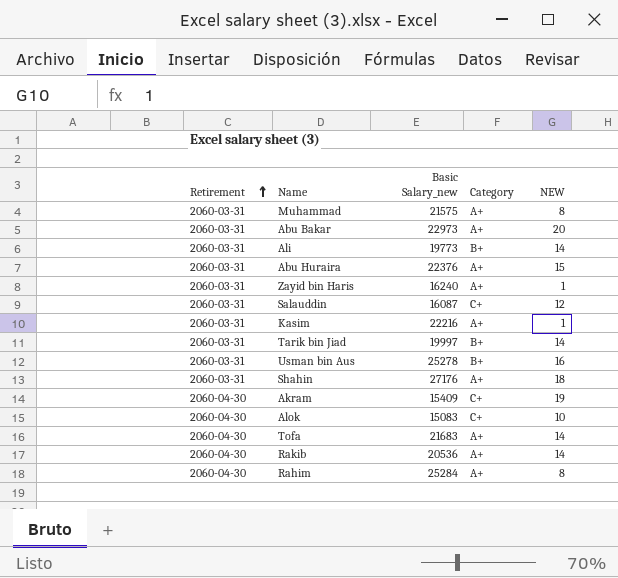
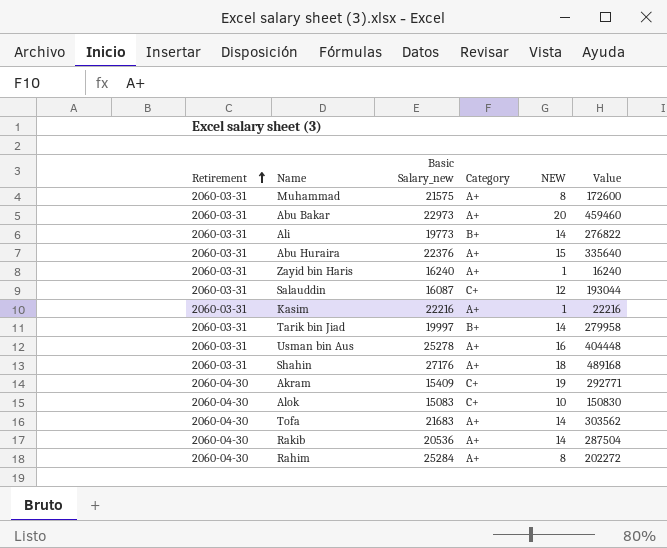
column Value | formula: none -> [Basic Salary_new] * [NEW]
Usman bin Aus | Category: B+ -> A+

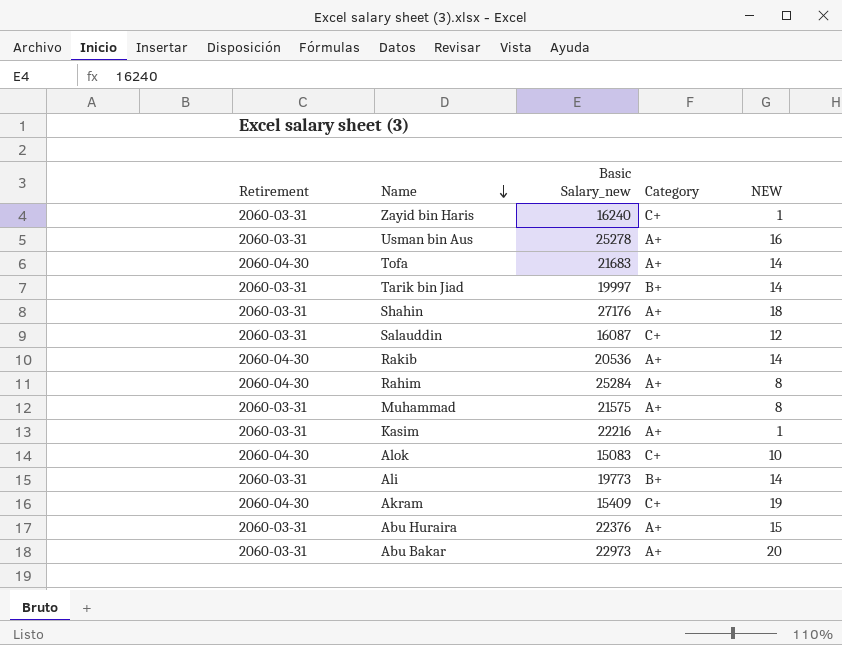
row order: Retirement ascending -> Name descending
column Value | formula: [Basic Salary_new] * [NEW] -> none
Zayid bin Haris | Category: A+ -> C+

